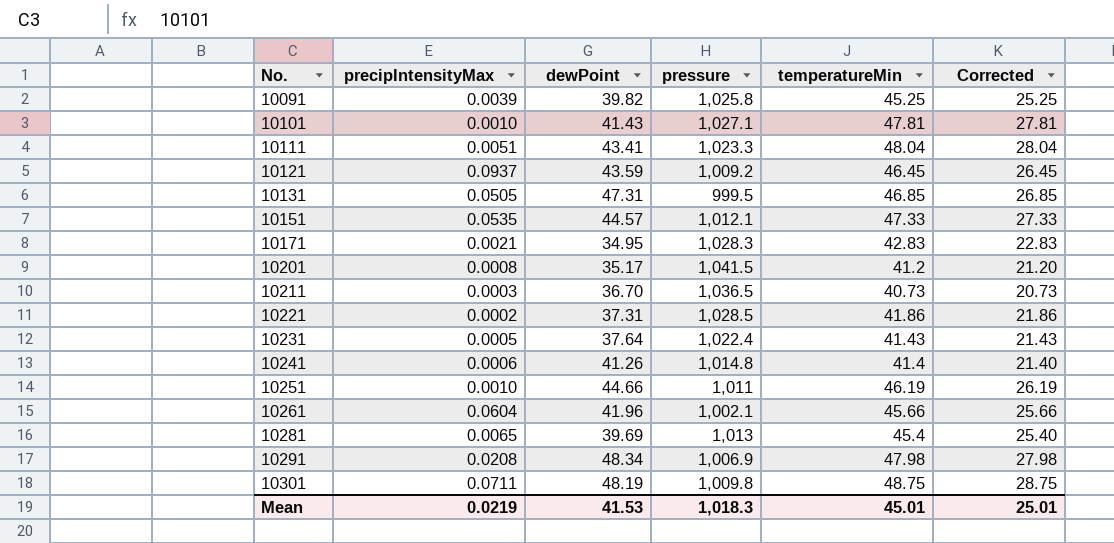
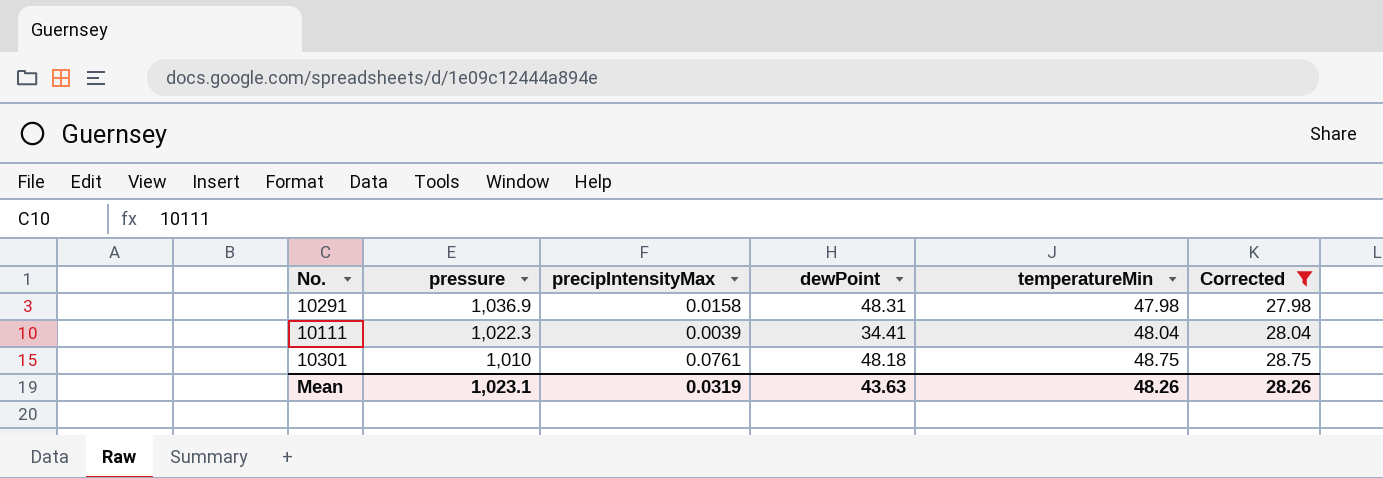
filter: none -> Corrected >= 27.98
row order: No. ascending -> pressure descending
column pressure | position: 4 -> 2
10291 | pressure: 1,006.9 -> 1,036.9
10291 | precipIntensityMax: 0.0208 -> 0.0158
10291 | dewPoint: 48.34 -> 48.31
10111 | pressure: 1,023.3 -> 1,022.3
10111 | precipIntensityMax: 0.0051 -> 0.0039
10111 | dewPoint: 43.41 -> 34.41
10301 | pressure: 1,009.8 -> 1,010
10301 | precipIntensityMax: 0.0711 -> 0.0761
10301 | dewPoint: 48.19 -> 48.18
Mean | pressure: 1,018.3 -> 1,023.1
Mean | precipIntensityMax: 0.0219 -> 0.0319
Mean | dewPoint: 41.53 -> 43.63
Mean | temperatureMin: 45.01 -> 48.26
Mean | Corrected: 25.01 -> 28.26

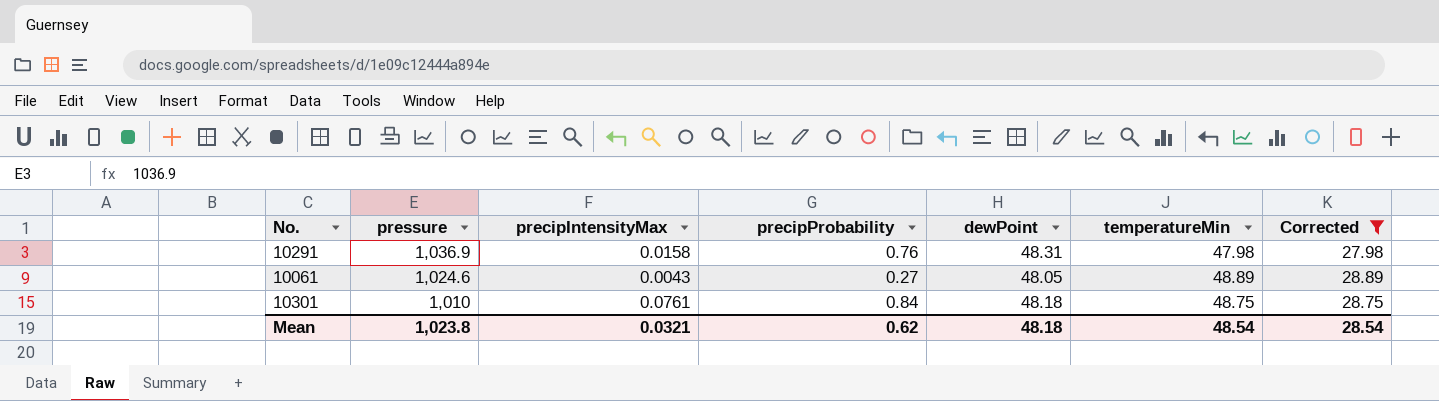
column precipProbability | position: none -> 4
row 10111: 1,022.3 | 0.0039 | 34.41 | 48.04 | 28.04 -> none
row 10061: none -> 1,024.6 | 0.0043 | 0.27 | 48.05 | 48.89 | 28.89
Mean | pressure: 1,023.1 -> 1,023.8
Mean | precipIntensityMax: 0.0319 -> 0.0321
Mean | dewPoint: 43.63 -> 48.18
Mean | temperatureMin: 48.26 -> 48.54
Mean | Corrected: 28.26 -> 28.54

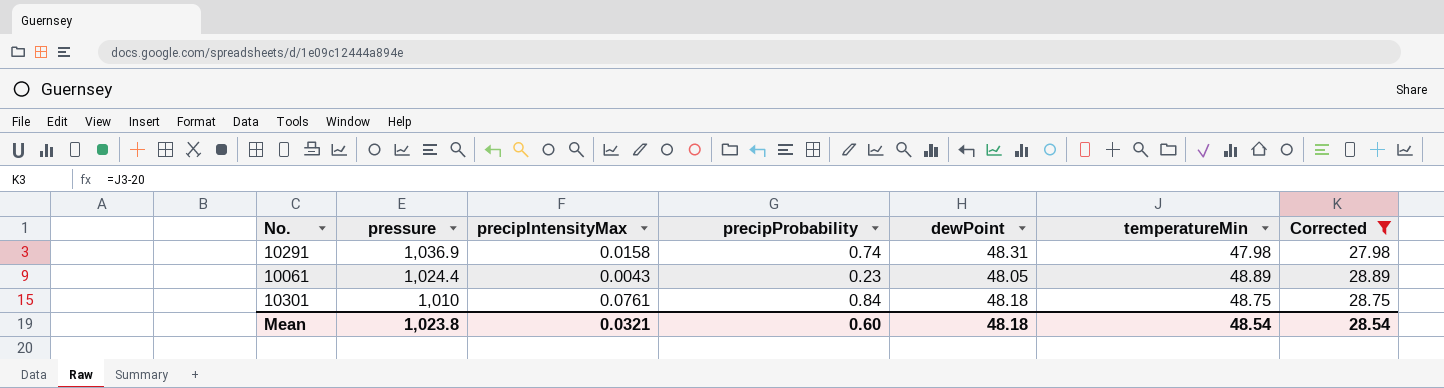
10291 | precipProbability: 0.76 -> 0.74
10061 | pressure: 1,024.6 -> 1,024.4
10061 | precipProbability: 0.27 -> 0.23
Mean | precipProbability: 0.62 -> 0.60

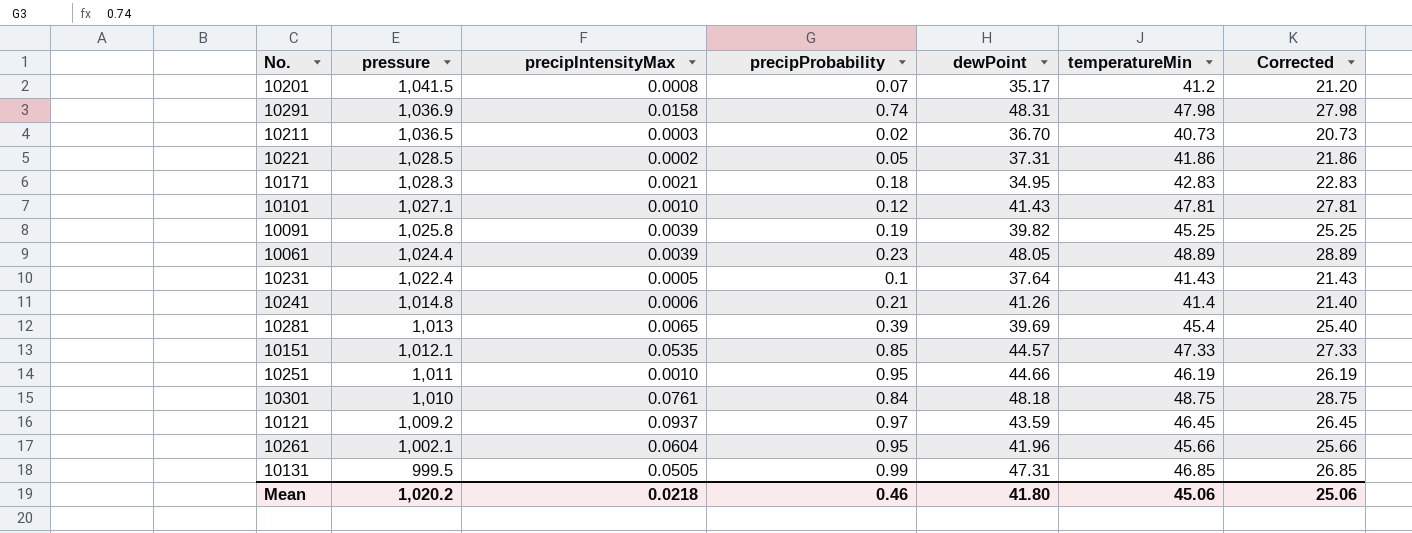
filter: Corrected >= 27.98 -> none
10061 | precipIntensityMax: 0.0043 -> 0.0039
Mean | pressure: 1,023.8 -> 1,020.2
Mean | precipIntensityMax: 0.0321 -> 0.0218
Mean | precipProbability: 0.60 -> 0.46
Mean | dewPoint: 48.18 -> 41.80
Mean | temperatureMin: 48.54 -> 45.06
Mean | Corrected: 28.54 -> 25.06

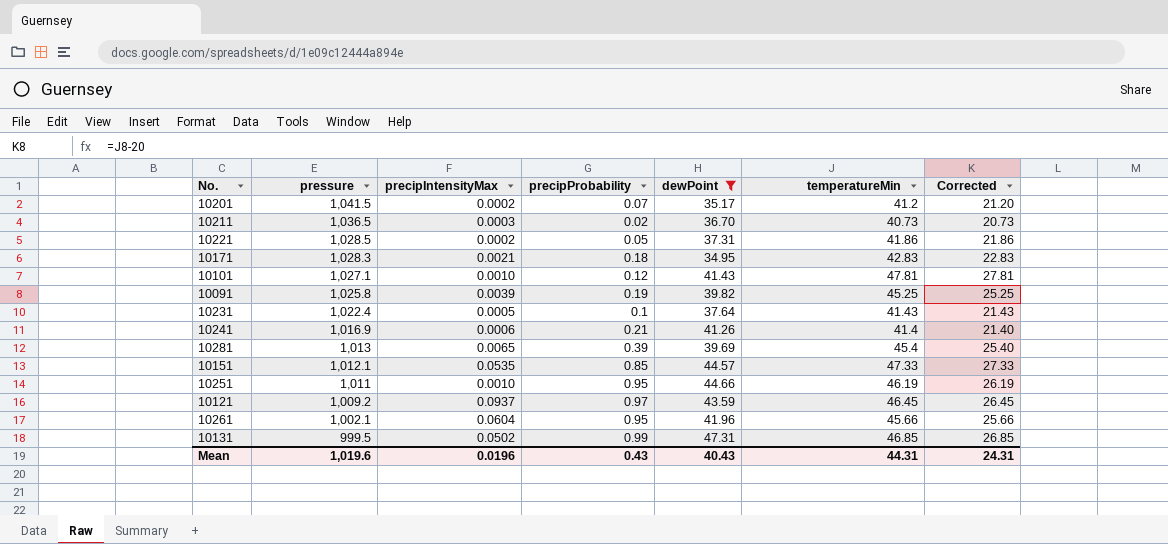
filter: none -> dewPoint <= 47.31
10201 | precipIntensityMax: 0.0008 -> 0.0002
10241 | pressure: 1,014.8 -> 1,016.9
10131 | precipIntensityMax: 0.0505 -> 0.0502
Mean | pressure: 1,020.2 -> 1,019.6
Mean | precipIntensityMax: 0.0218 -> 0.0196
Mean | precipProbability: 0.46 -> 0.43
Mean | dewPoint: 41.80 -> 40.43
Mean | temperatureMin: 45.06 -> 44.31
Mean | Corrected: 25.06 -> 24.31

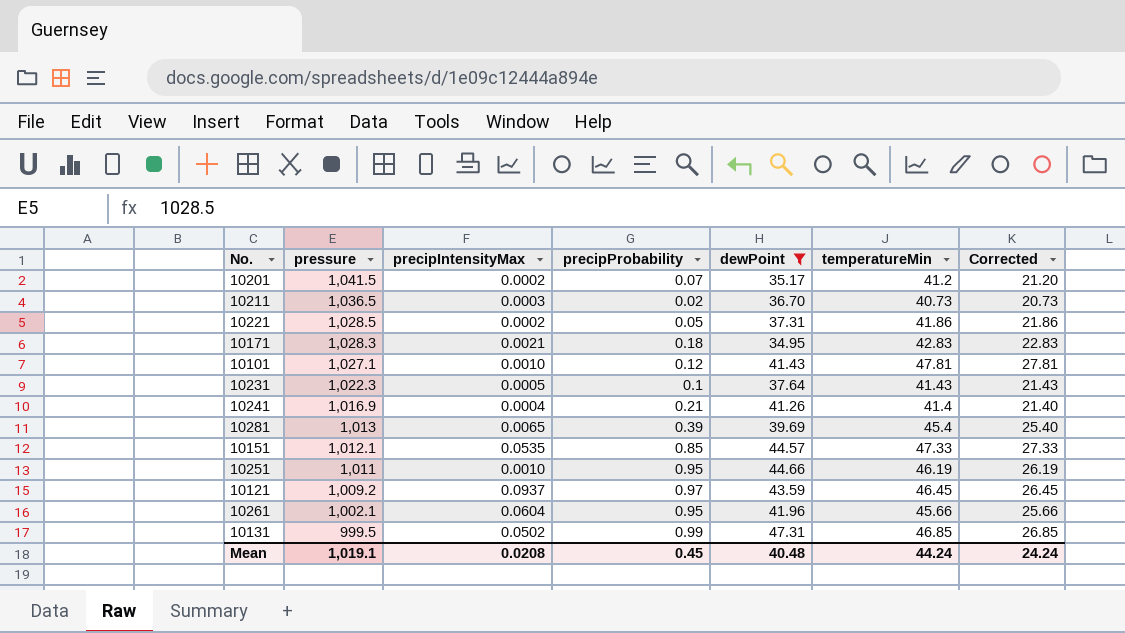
row 10091: 1,025.8 | 0.0039 | 0.19 | 39.82 | 45.25 | 25.25 -> none
10231 | pressure: 1,022.4 -> 1,022.3
10241 | precipIntensityMax: 0.0006 -> 0.0004
Mean | pressure: 1,019.6 -> 1,019.1
Mean | precipIntensityMax: 0.0196 -> 0.0208
Mean | precipProbability: 0.43 -> 0.45
Mean | dewPoint: 40.43 -> 40.48
Mean | temperatureMin: 44.31 -> 44.24
Mean | Corrected: 24.31 -> 24.24

